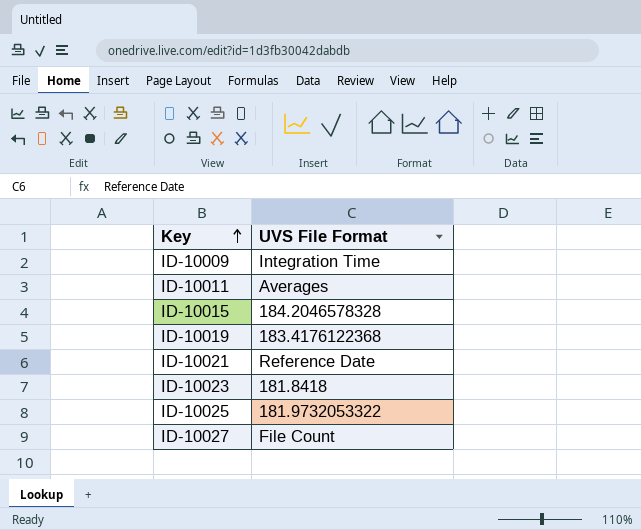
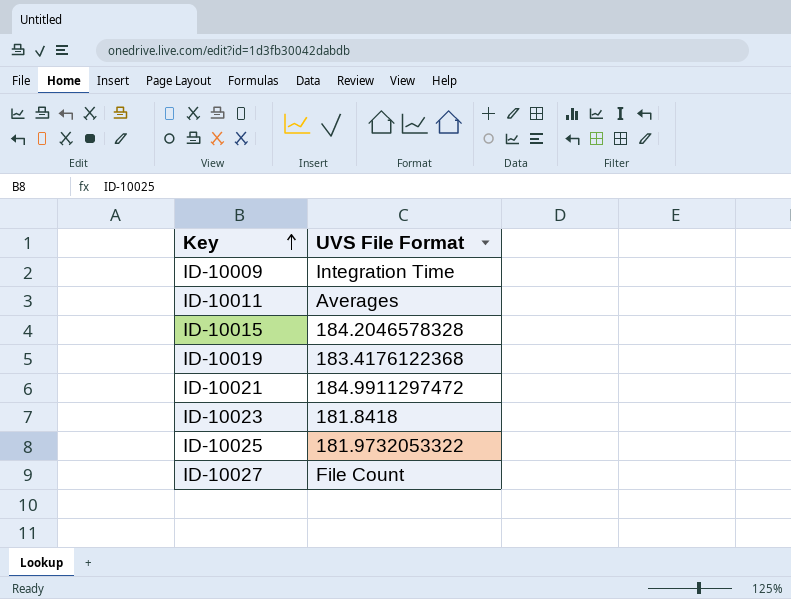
ID-10021 | UVS File Format: Reference Date -> 184.9911297472

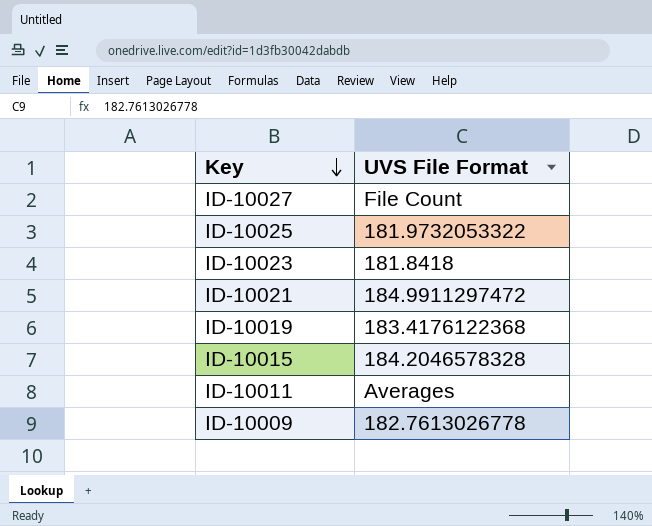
row order: Key ascending -> Key descending
ID-10009 | UVS File Format: Integration Time -> 182.7613026778

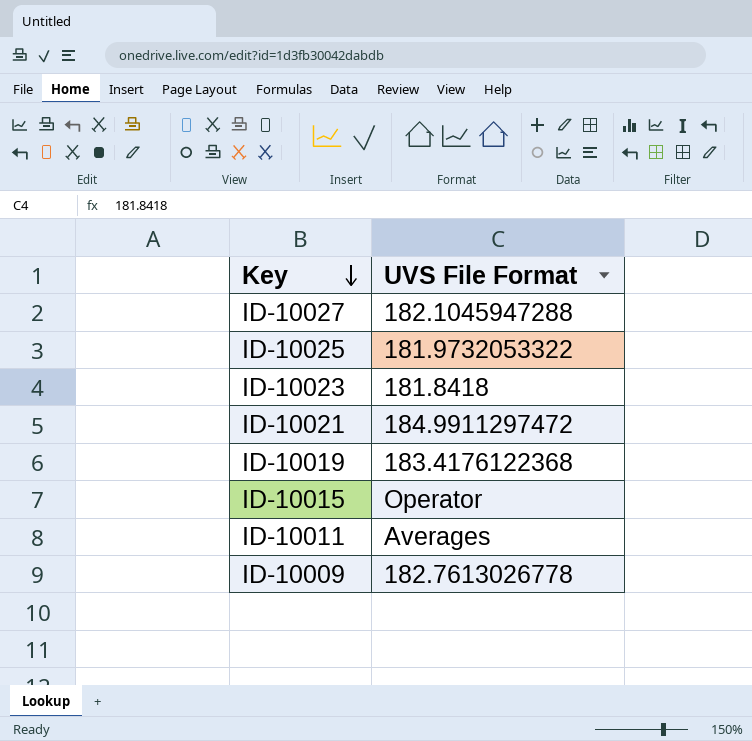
ID-10027 | UVS File Format: File Count -> 182.1045947288
ID-10015 | UVS File Format: 184.2046578328 -> Operator

